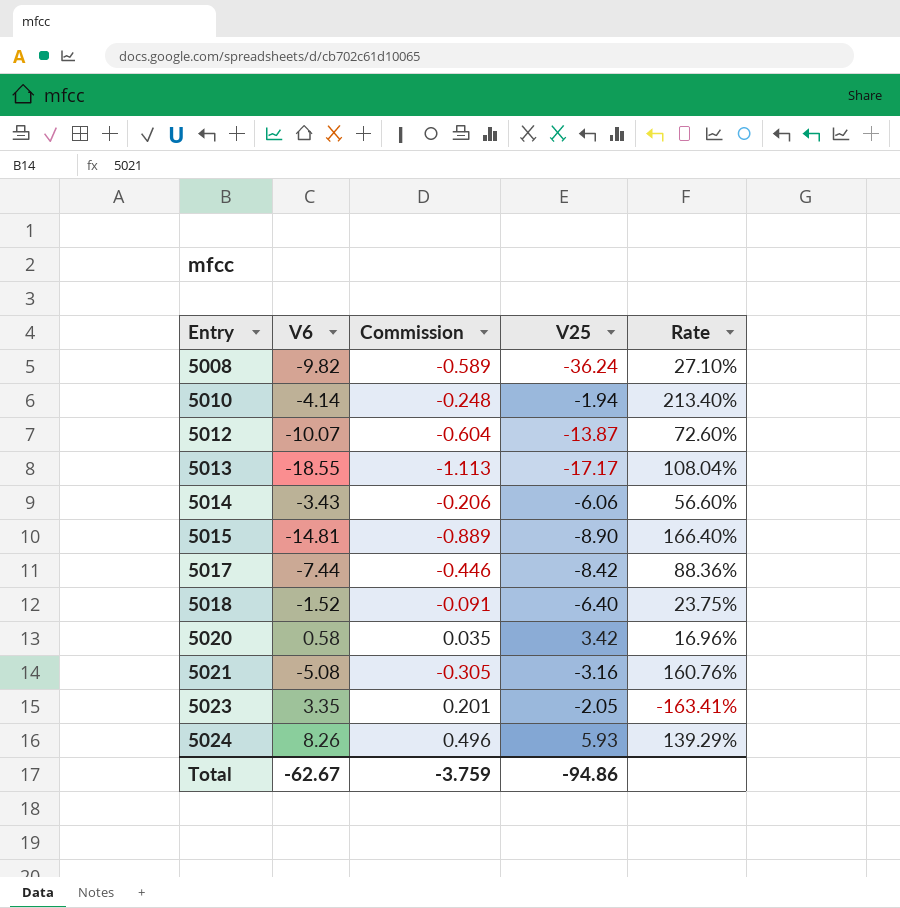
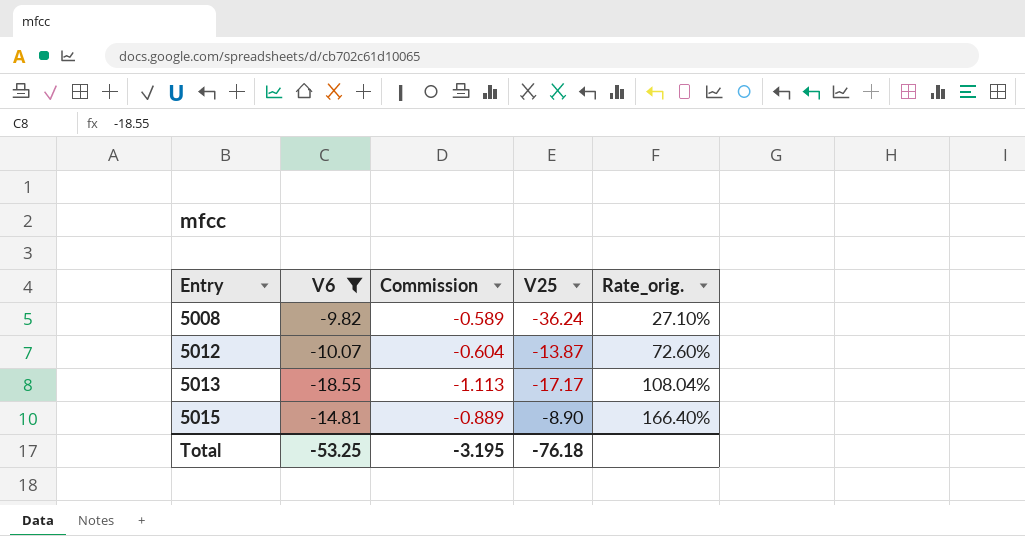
filter: none -> V6 <= -9.82
column name: Rate -> Rate_orig.
Total | V6: -62.67 -> -53.25
Total | Commission: -3.759 -> -3.195
Total | V25: -94.86 -> -76.18

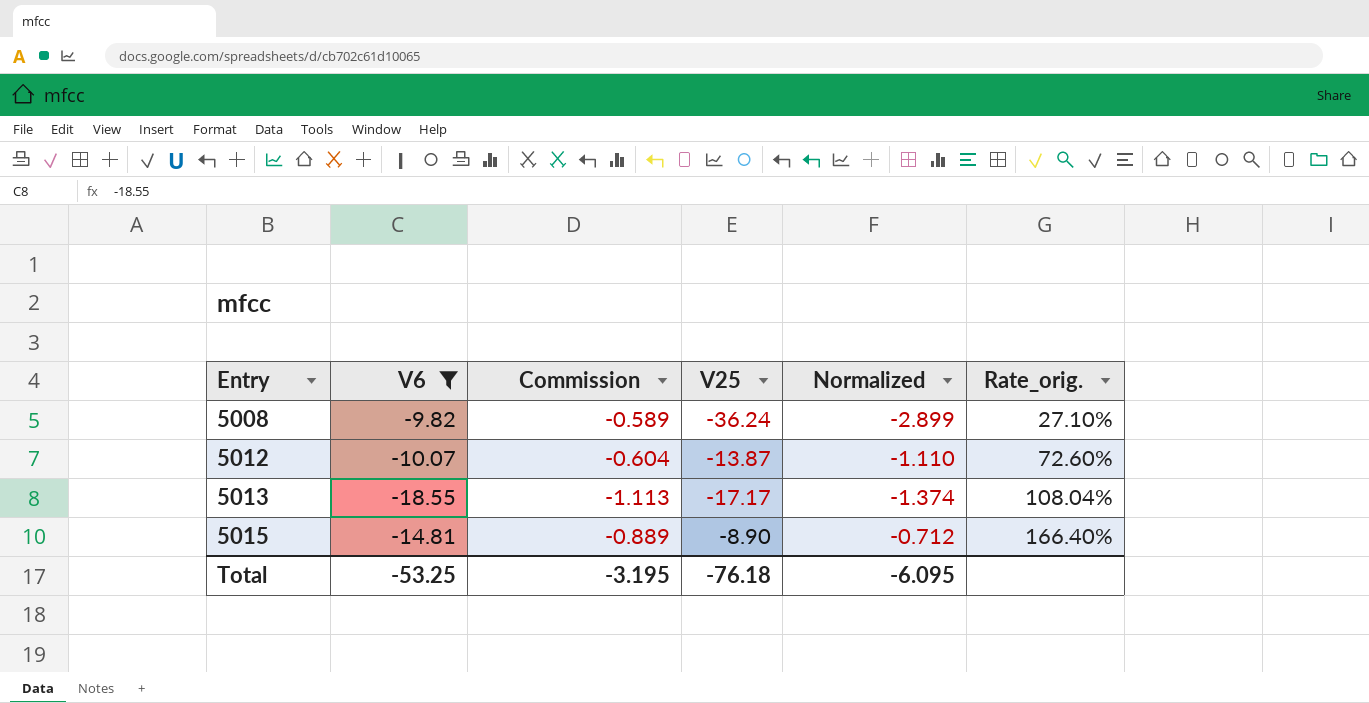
column Normalized | formula: none -> [V25] * 0.08

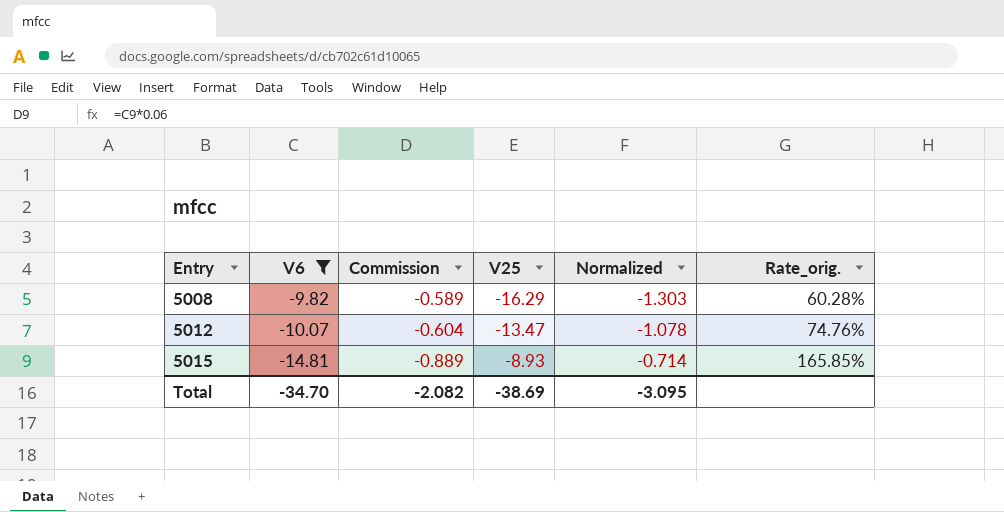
row 5013: -18.55 | -1.113 | -17.17 | -1.374 | 108.04% -> none
5008 | V25: -36.24 -> -16.29
5008 | Normalized: -2.899 -> -1.303
5008 | Rate_orig.: 27.10% -> 60.28%
5012 | V25: -13.87 -> -13.47
5012 | Normalized: -1.110 -> -1.078
5012 | Rate_orig.: 72.60% -> 74.76%
5015 | V25: -8.90 -> -8.93
5015 | Normalized: -0.712 -> -0.714
5015 | Rate_orig.: 166.40% -> 165.85%
Total | V6: -53.25 -> -34.70
Total | Commission: -3.195 -> -2.082
Total | V25: -76.18 -> -38.69
Total | Normalized: -6.095 -> -3.095

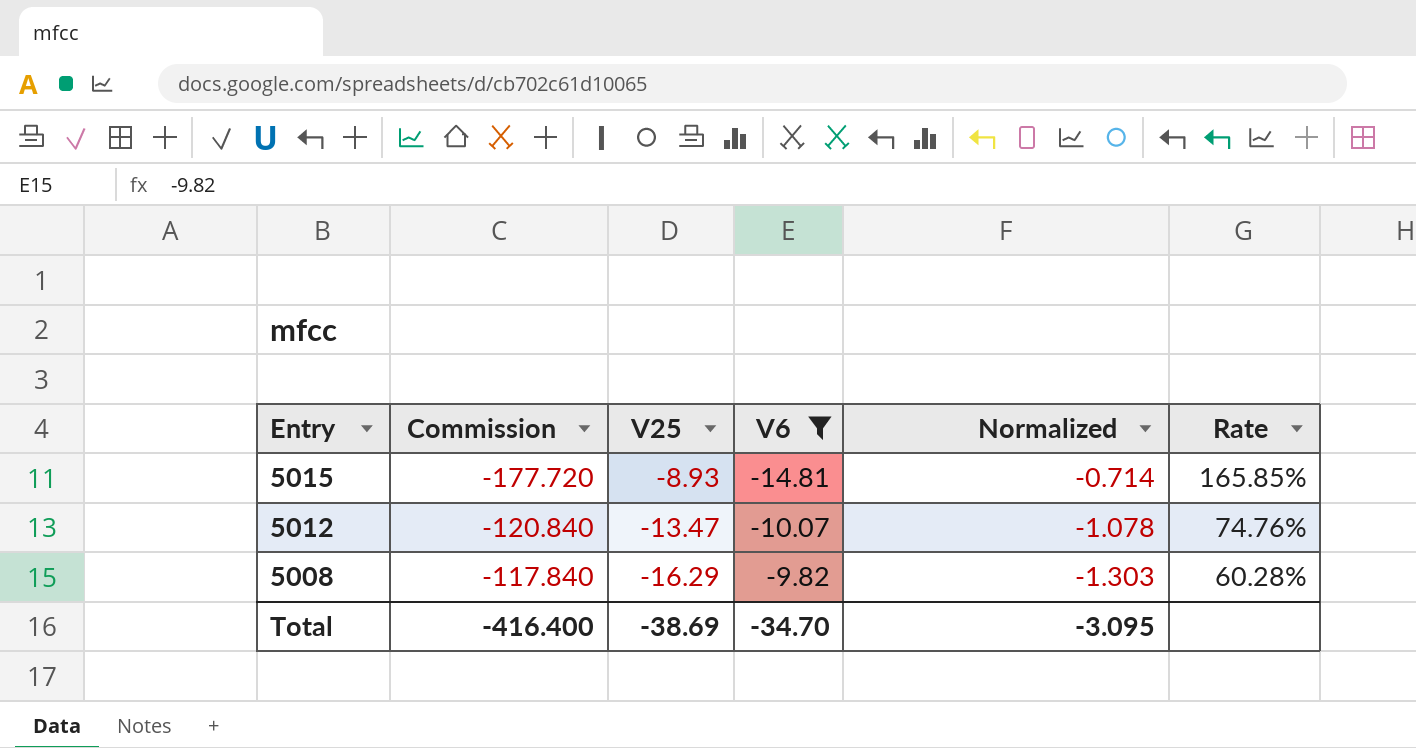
row order: Entry ascending -> Entry descending
column Commission | formula: [V6] * 0.06 -> [V6] * 12
column V6 | position: 2 -> 4
column name: Rate_orig. -> Rate
Total | Commission: -2.082 -> -416.400

